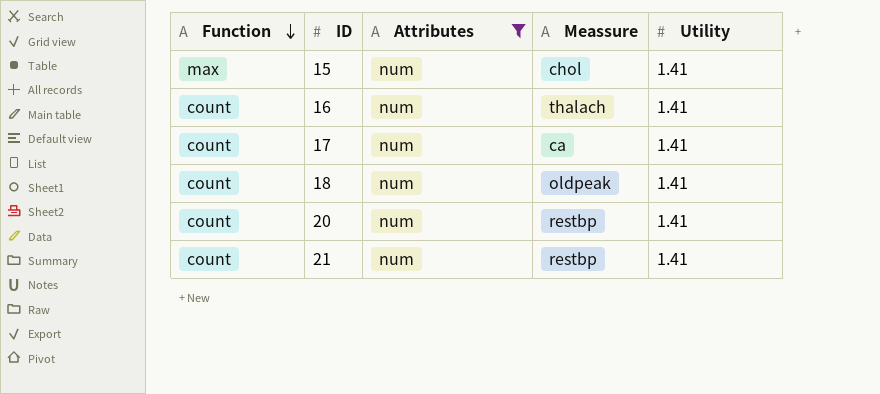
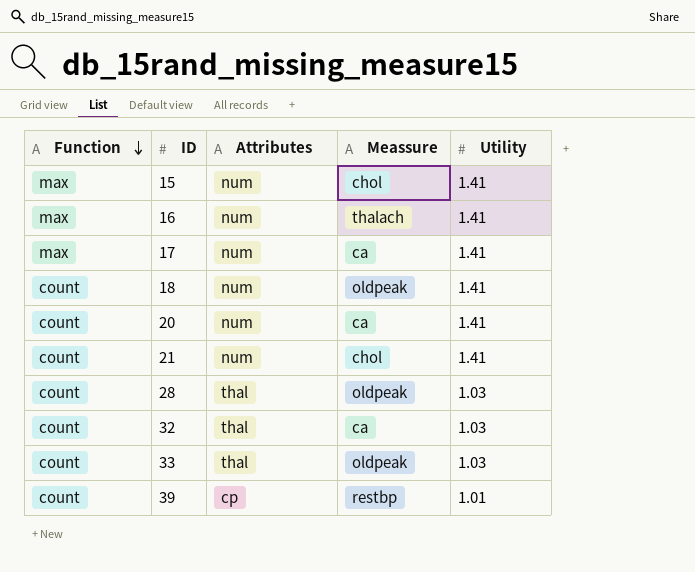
filter: Attributes = num -> none
16 | Function: count -> max
17 | Function: count -> max
20 | Meassure: restbp -> ca
21 | Meassure: restbp -> chol

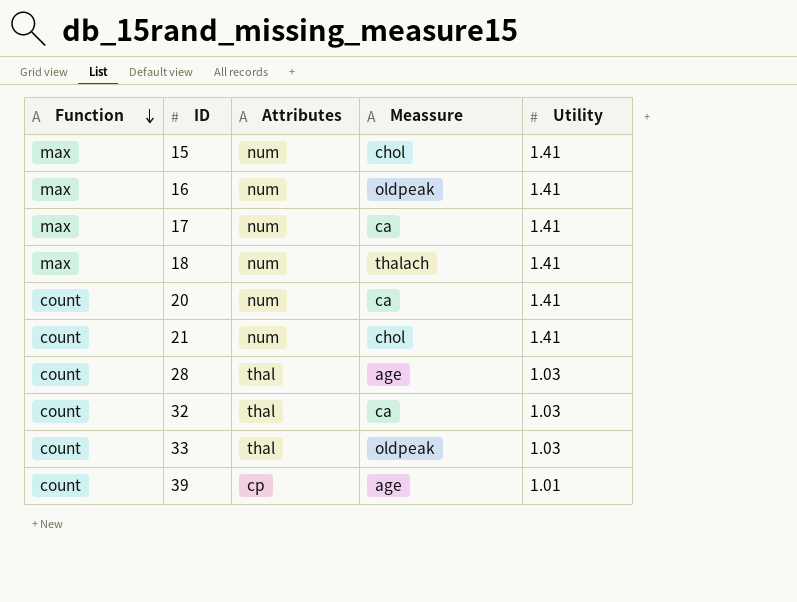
16 | Meassure: thalach -> oldpeak
18 | Function: count -> max
18 | Meassure: oldpeak -> thalach
28 | Meassure: oldpeak -> age
39 | Meassure: restbp -> age

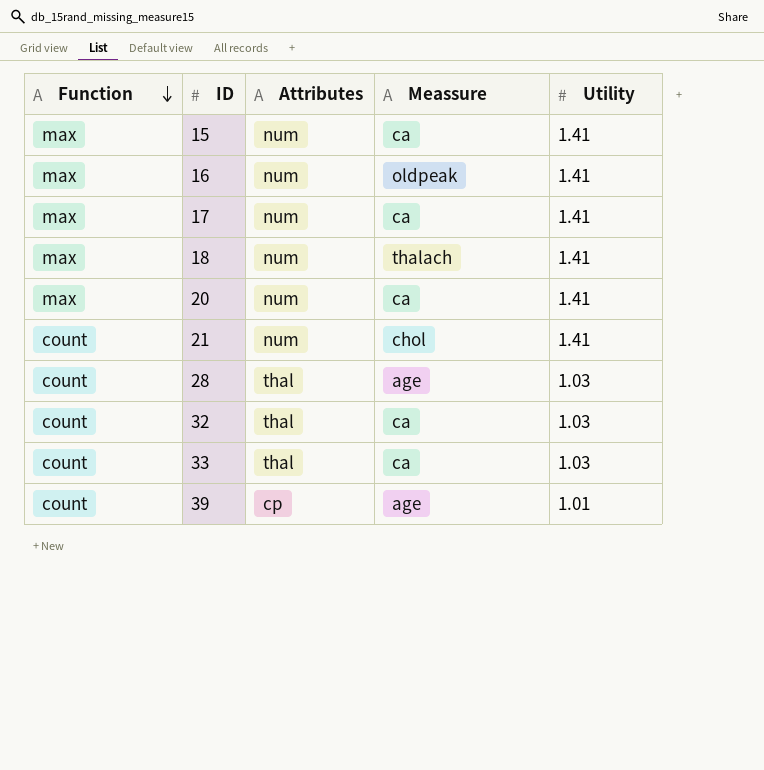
15 | Meassure: chol -> ca
20 | Function: count -> max
33 | Meassure: oldpeak -> ca

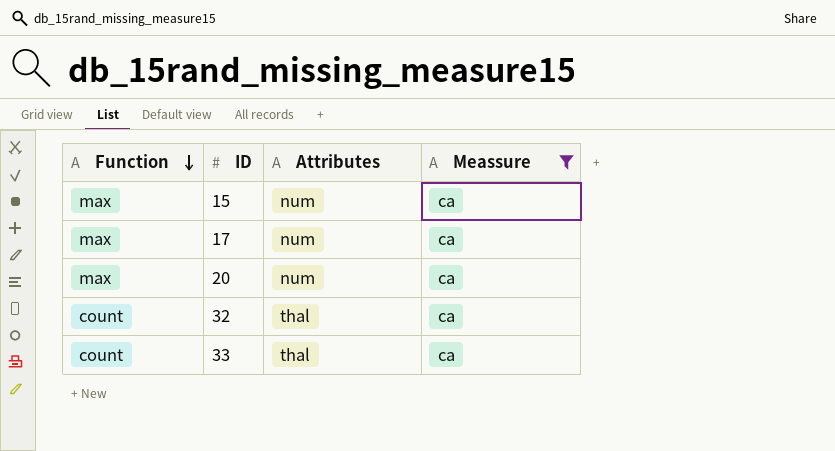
filter: none -> Meassure = ca
column Utility | position: 5 -> none

